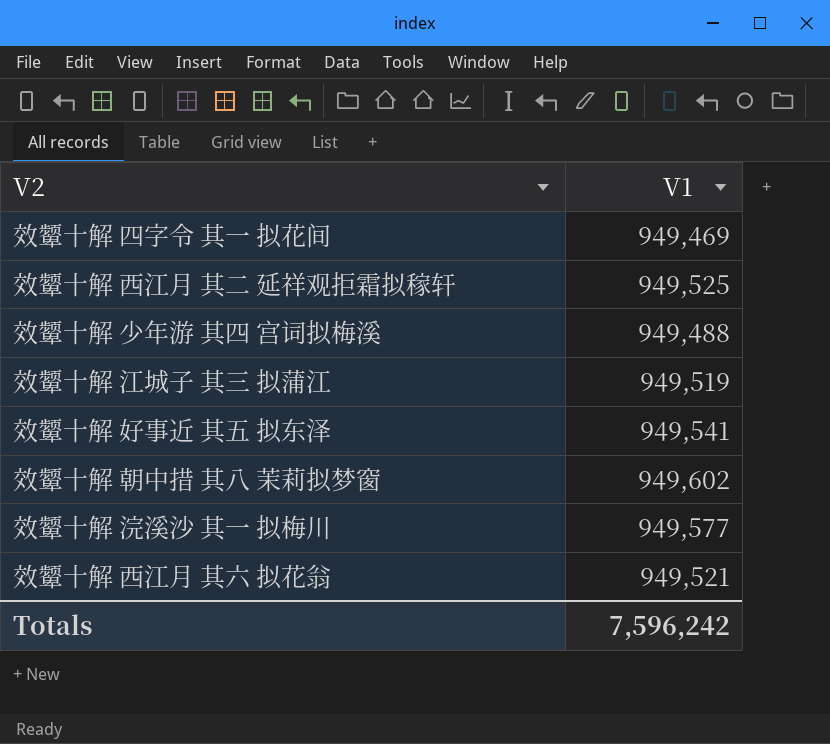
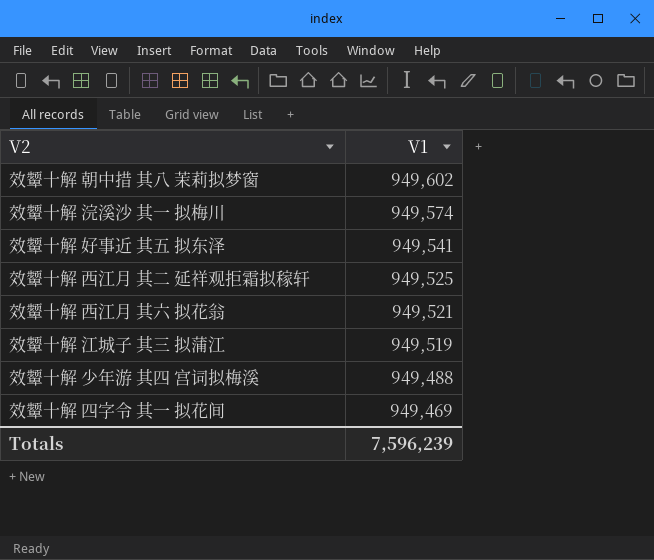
row order: none -> V1 descending
效颦十解 浣溪沙 其一 拟梅川 | V1: 949,577 -> 949,574
Totals | V1: 7,596,242 -> 7,596,239

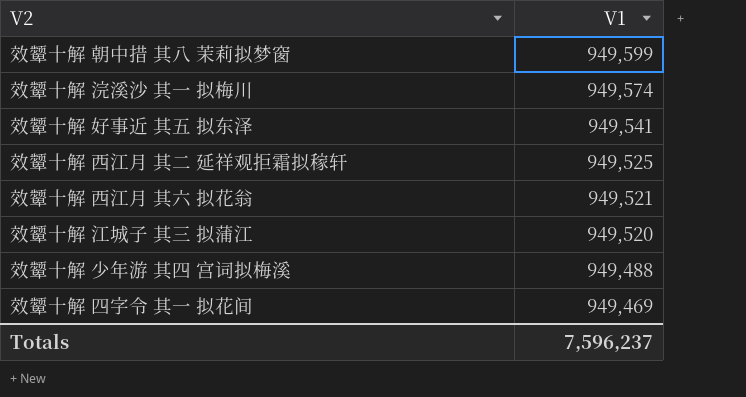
效颦十解 朝中措 其八 茉莉拟梦窗 | V1: 949,602 -> 949,599
效颦十解 江城子 其三 拟蒲江 | V1: 949,519 -> 949,520
Totals | V1: 7,596,239 -> 7,596,237

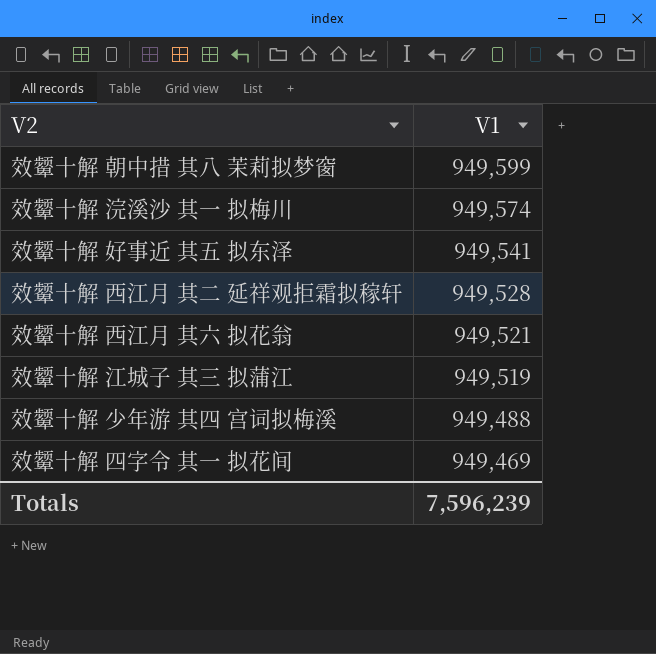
效颦十解 西江月 其二 延祥观拒霜拟稼轩 | V1: 949,525 -> 949,528
效颦十解 江城子 其三 拟蒲江 | V1: 949,520 -> 949,519
Totals | V1: 7,596,237 -> 7,596,239

